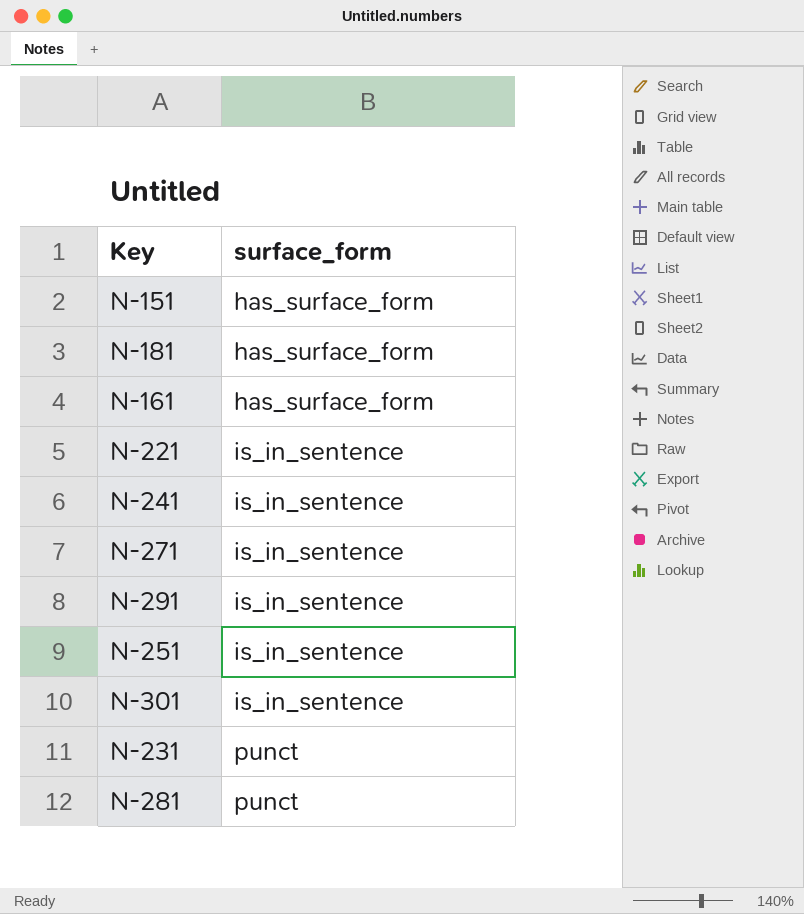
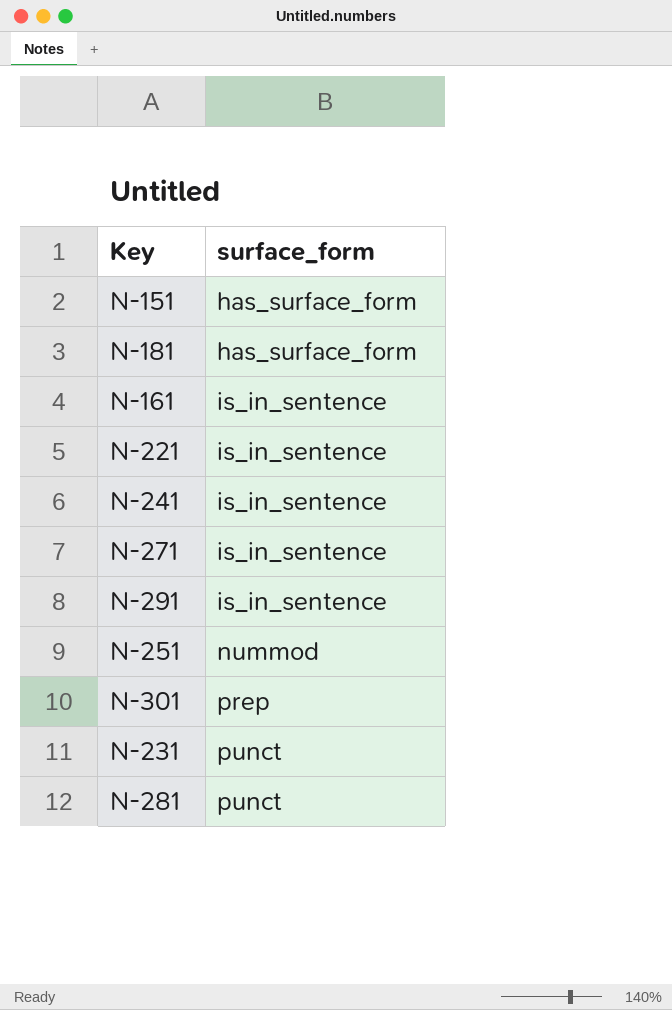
N-161 | surface_form: has_surface_form -> is_in_sentence
N-251 | surface_form: is_in_sentence -> nummod
N-301 | surface_form: is_in_sentence -> prep

